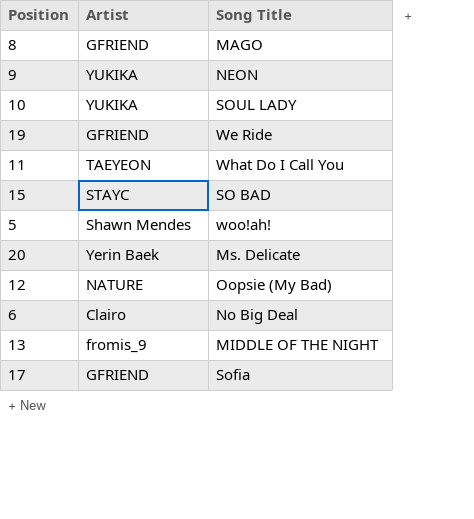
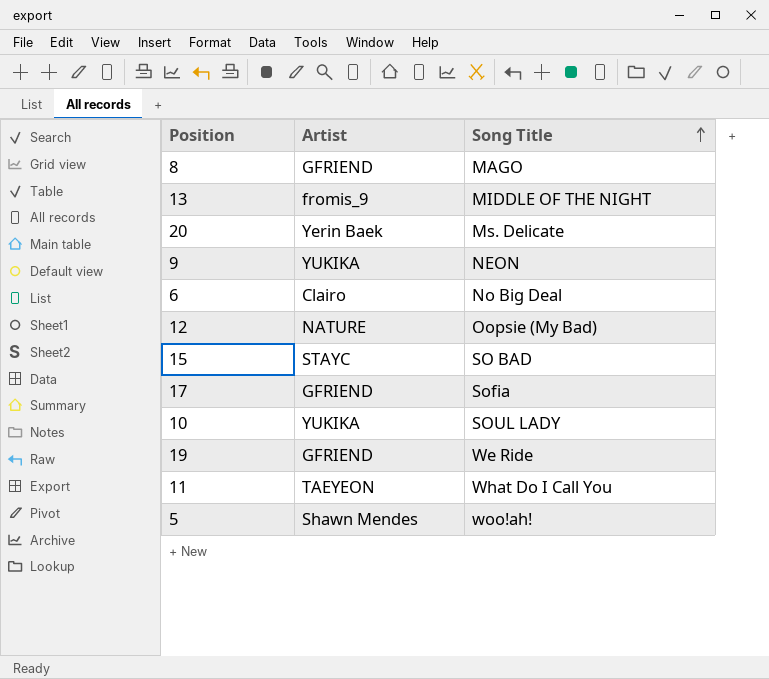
row order: none -> Song Title ascending

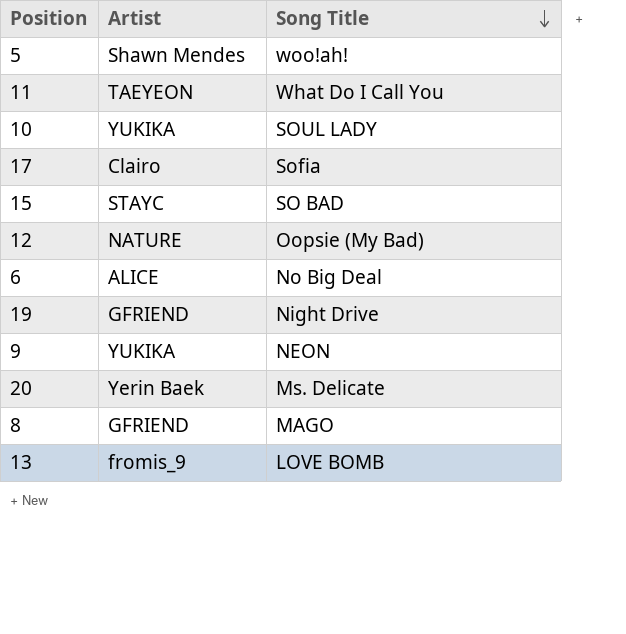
row order: Song Title ascending -> Song Title descending
17 | Artist: GFRIEND -> Clairo
6 | Artist: Clairo -> ALICE
19 | Song Title: We Ride -> Night Drive
13 | Song Title: MIDDLE OF THE NIGHT -> LOVE BOMB

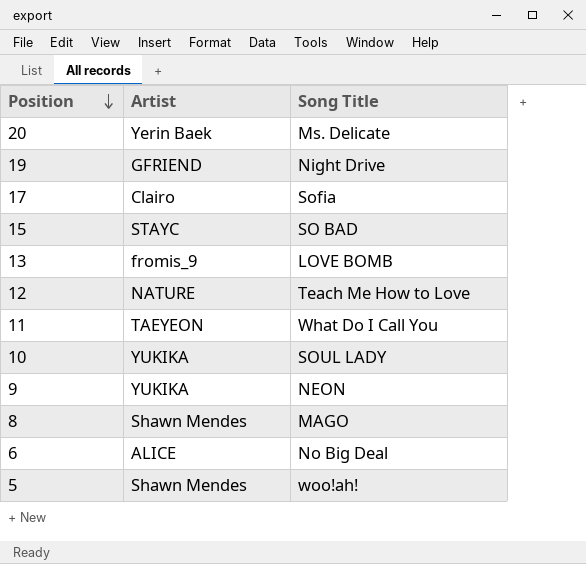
row order: Song Title descending -> Position descending
12 | Song Title: Oopsie (My Bad) -> Teach Me How to Love
8 | Artist: GFRIEND -> Shawn Mendes

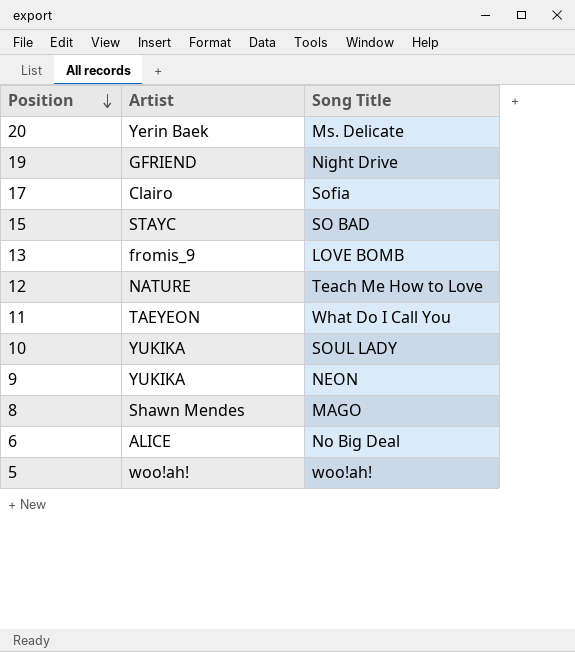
5 | Artist: Shawn Mendes -> woo!ah!

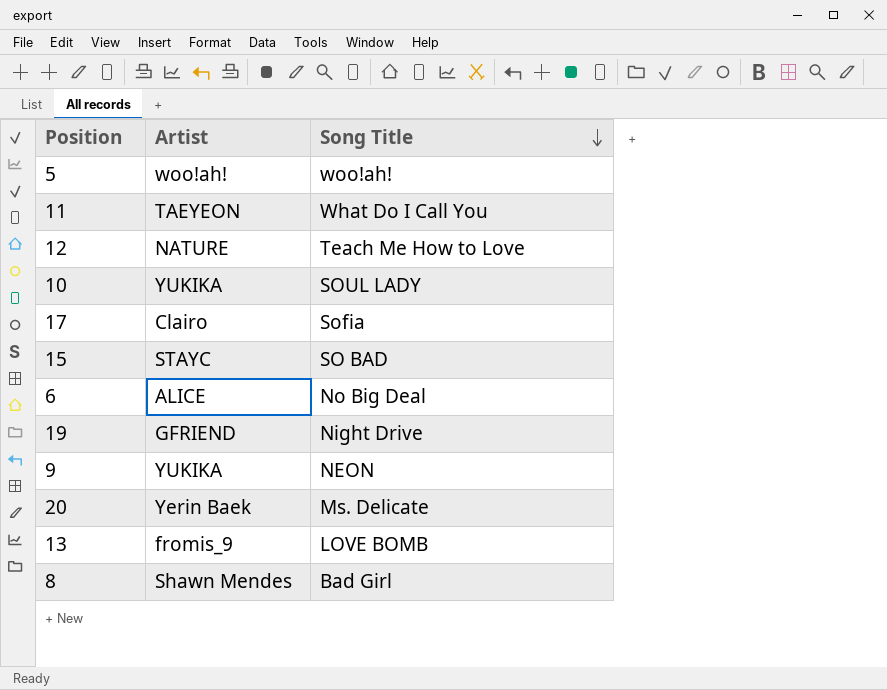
row order: Position descending -> Song Title descending
8 | Song Title: MAGO -> Bad Girl

